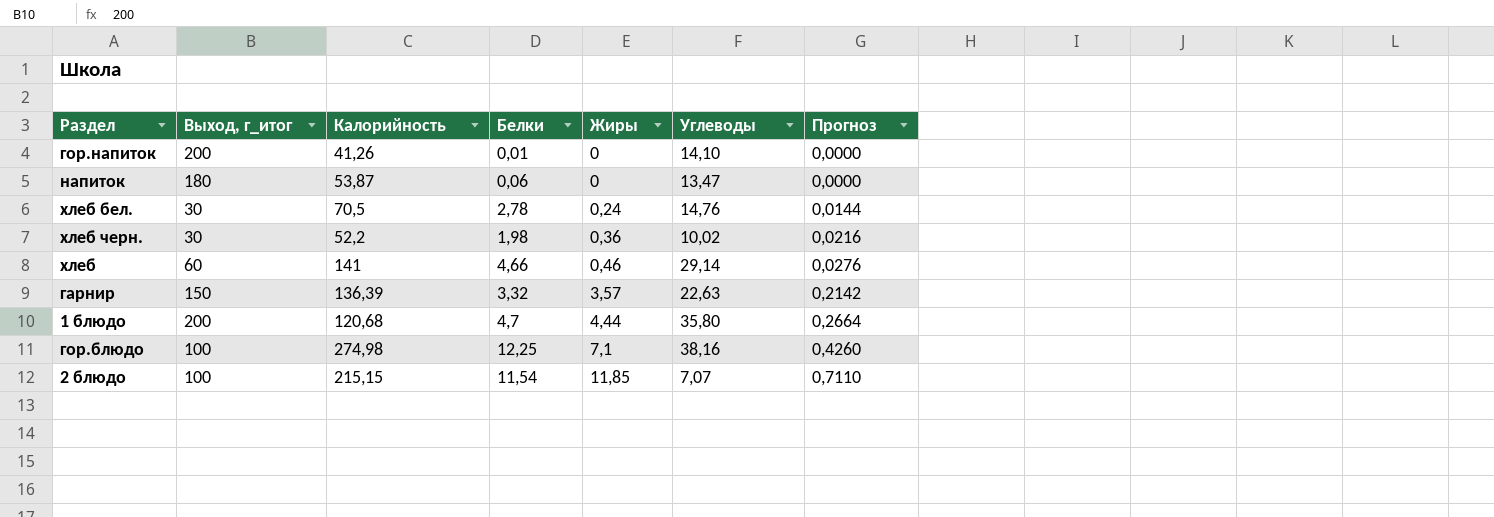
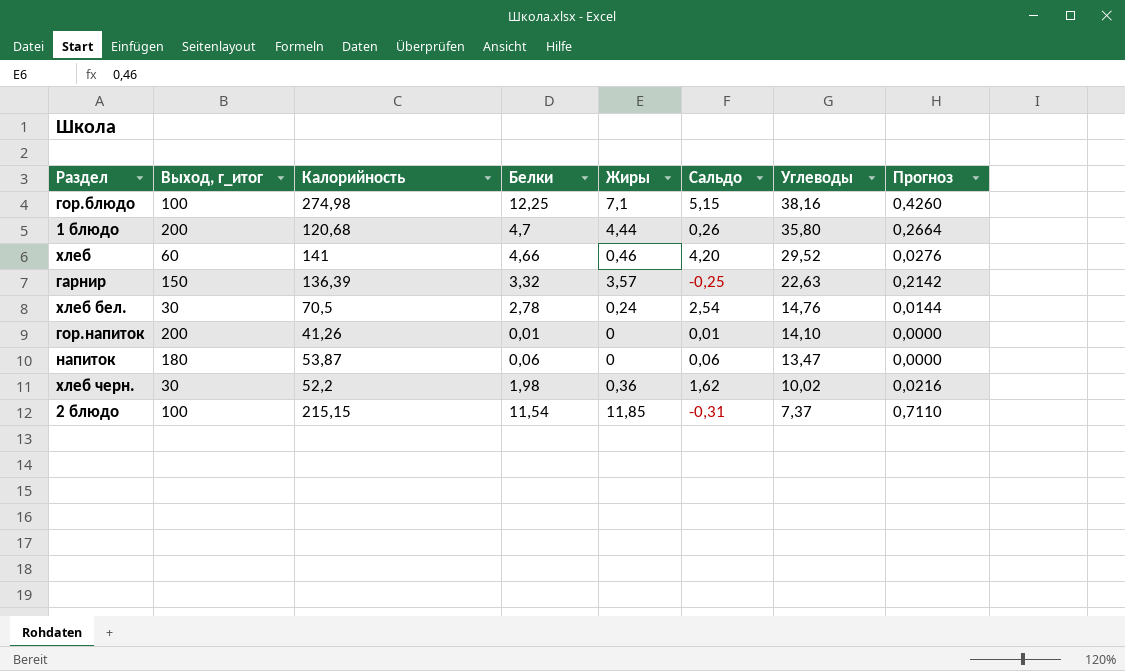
row order: Жиры ascending -> Углеводы descending
column Сальдо | formula: none -> [Белки] - [Жиры]
хлеб | Углеводы: 29,14 -> 29,52
2 блюдо | Углеводы: 7,07 -> 7,37

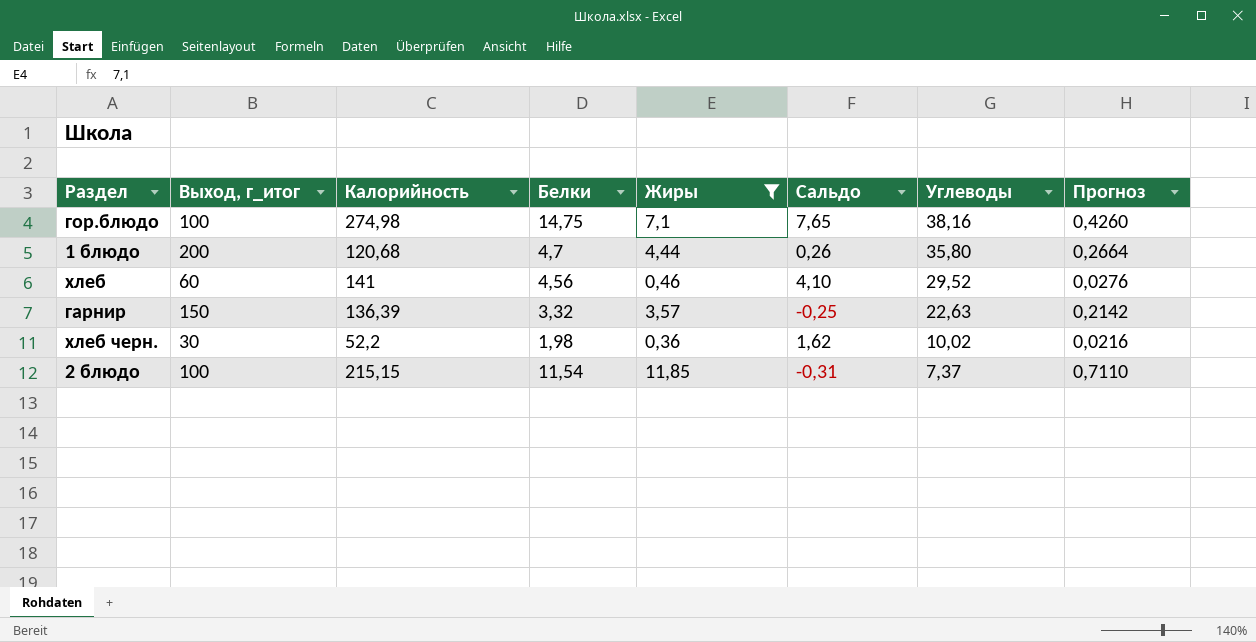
filter: none -> Жиры >= 0,36
гор.блюдо | Белки: 12,25 -> 14,75
гор.блюдо | Сальдо: 5,15 -> 7,65
хлеб | Белки: 4,66 -> 4,56
хлеб | Сальдо: 4,20 -> 4,10

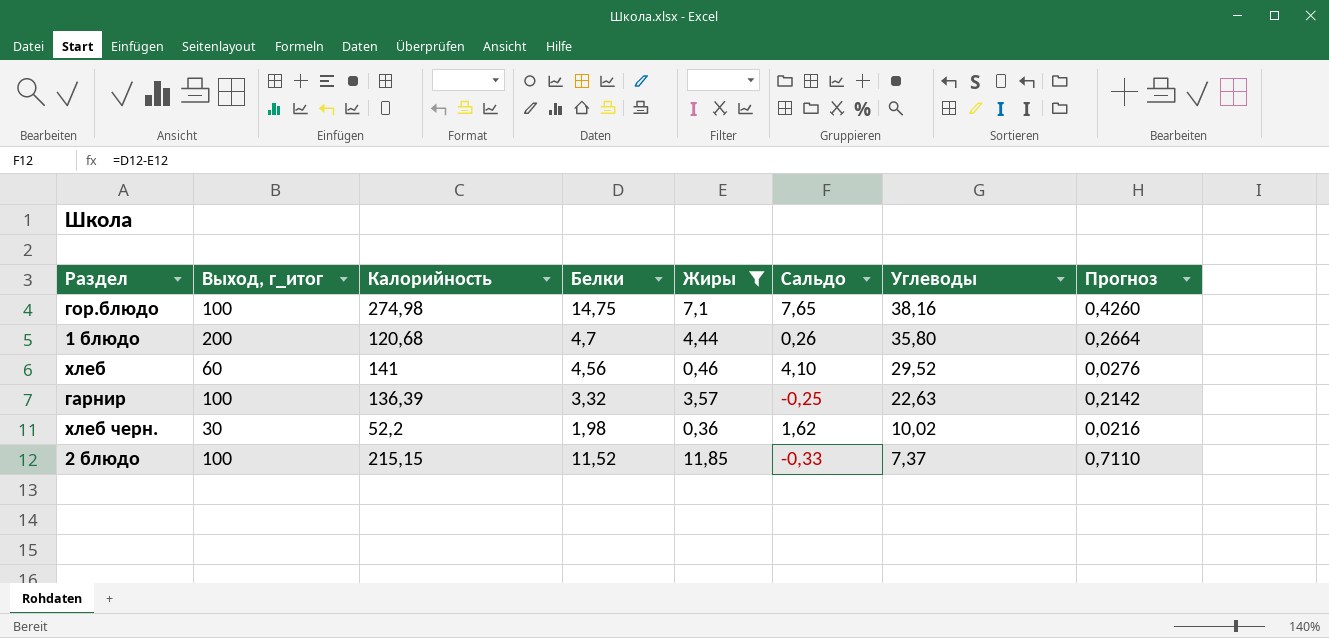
гарнир | Выход, г_итог: 150 -> 100
2 блюдо | Белки: 11,54 -> 11,52
2 блюдо | Сальдо: -0,31 -> -0,33

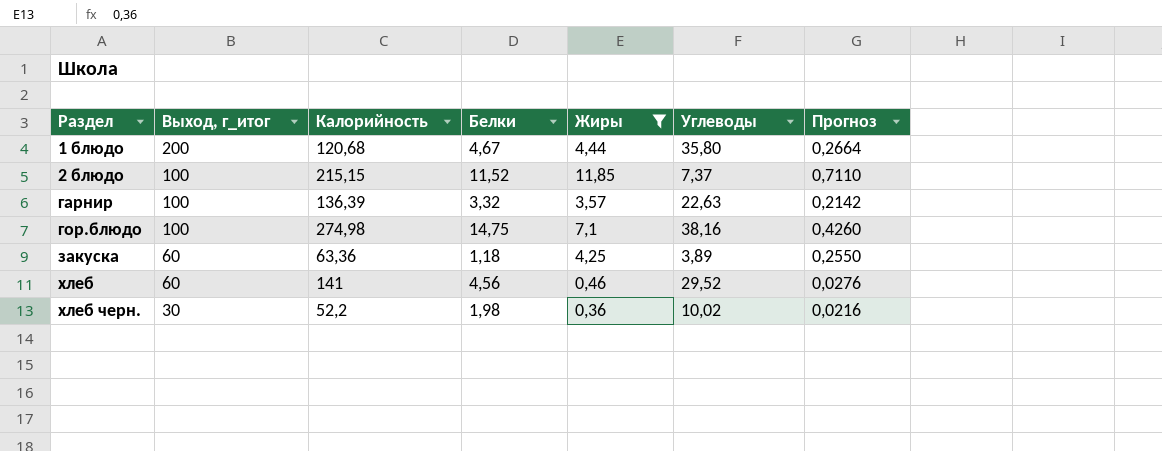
row order: Углеводы descending -> Раздел ascending
column Сальдо | formula: [Белки] - [Жиры] -> none
1 блюдо | Белки: 4,7 -> 4,67
row закуска: none -> 60 | 63,36 | 1,18 | 4,25 | 3,89 | 0,2550

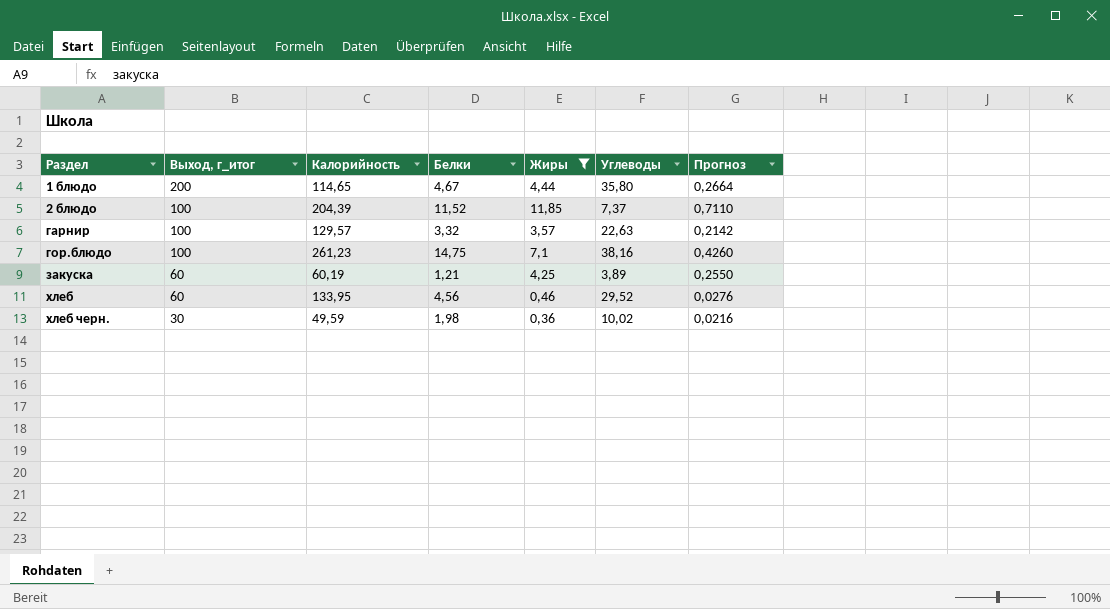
1 блюдо | Калорийность: 120,68 -> 114,65
2 блюдо | Калорийность: 215,15 -> 204,39
гарнир | Калорийность: 136,39 -> 129,57
гор.блюдо | Калорийность: 274,98 -> 261,23
закуска | Калорийность: 63,36 -> 60,19
закуска | Белки: 1,18 -> 1,21
хлеб | Калорийность: 141 -> 133,95
хлеб черн. | Калорийность: 52,2 -> 49,59

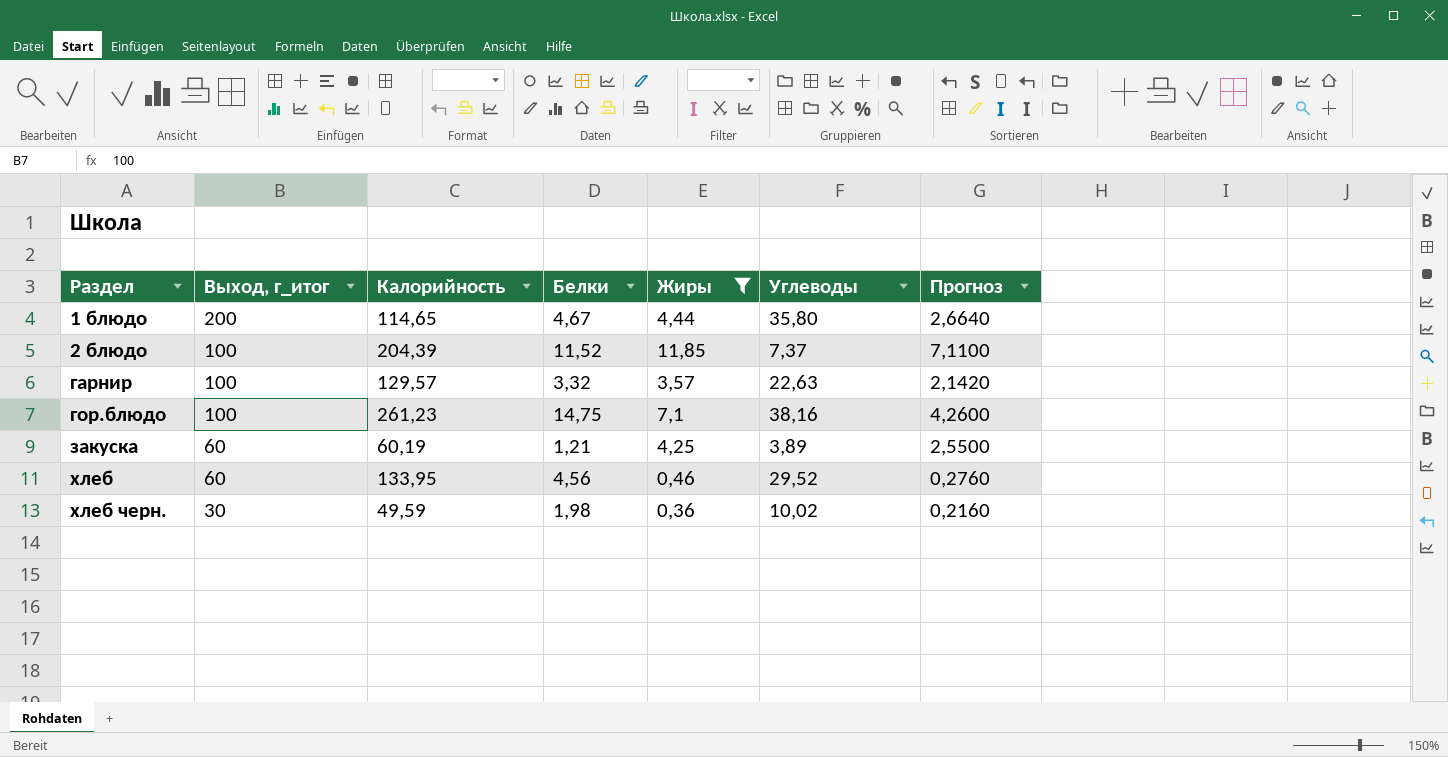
column Прогноз | formula: [Жиры] * 0,06 -> [Жиры] * 0,6

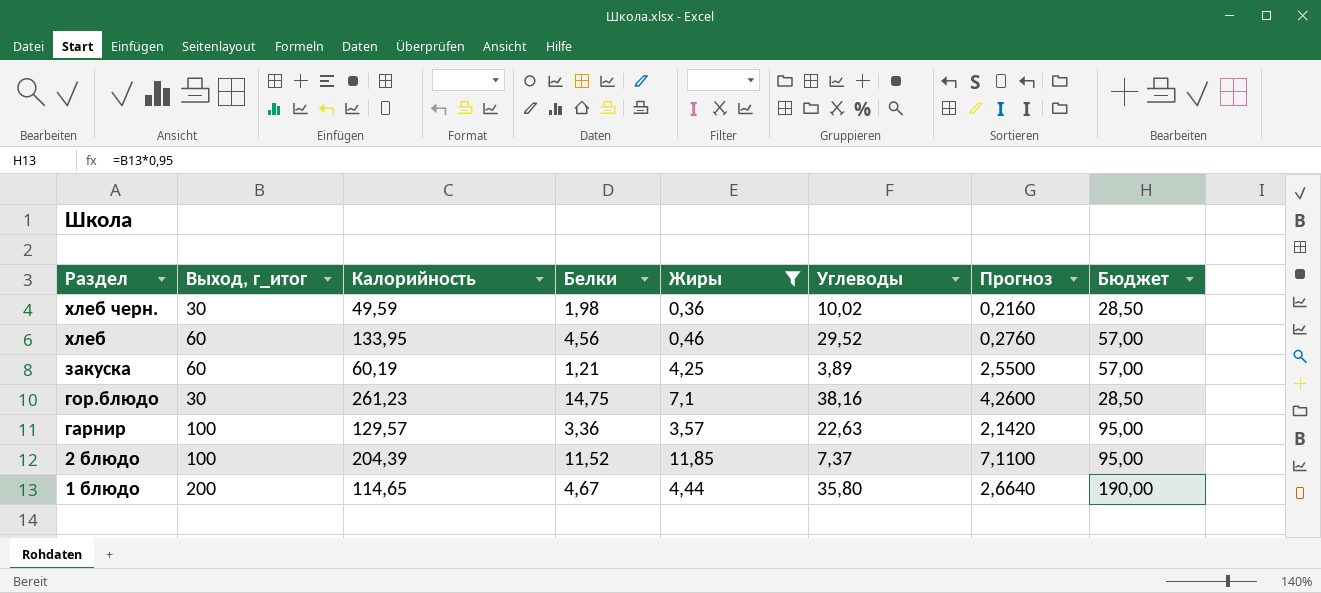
row order: Раздел ascending -> Раздел descending
column Бюджет | formula: none -> [Выход, г_итог] * 0,95
гор.блюдо | Выход, г_итог: 100 -> 30
гарнир | Белки: 3,32 -> 3,36

